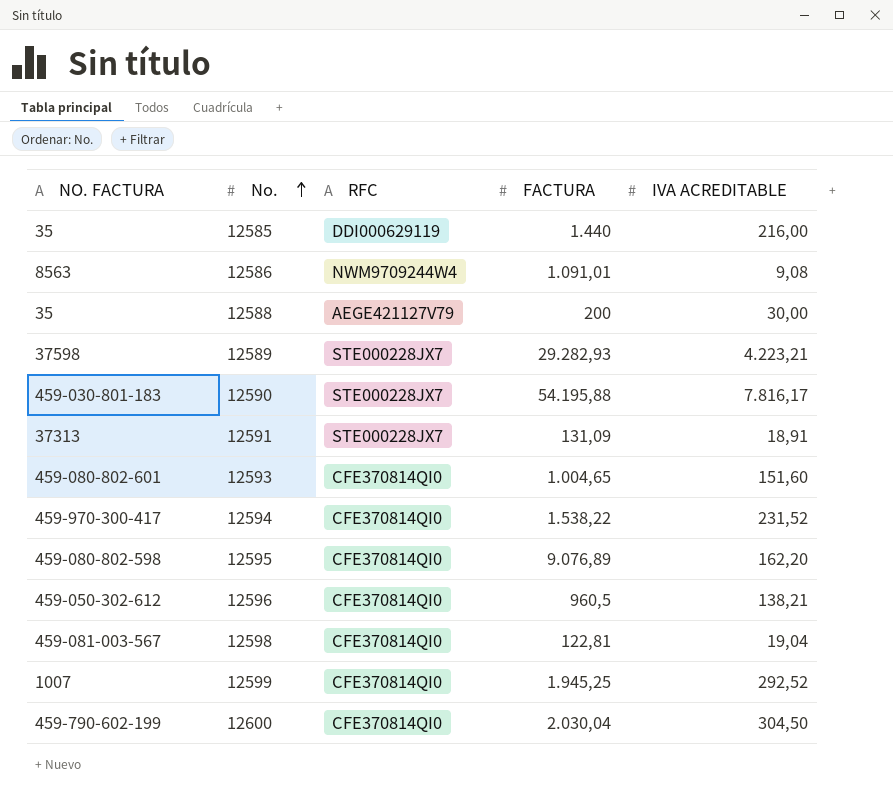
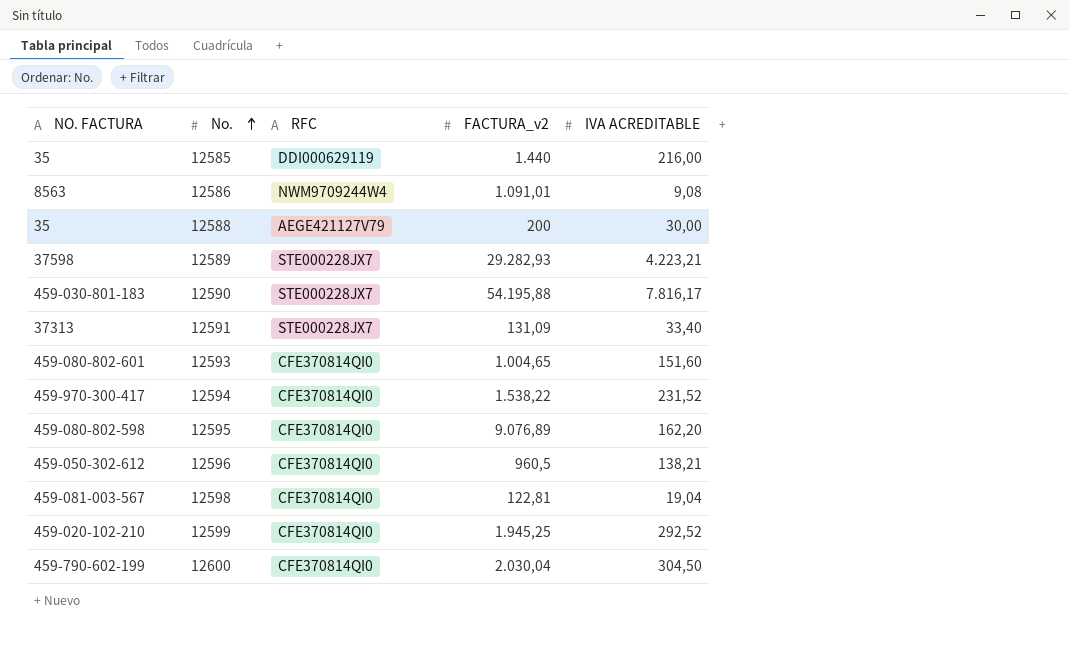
column name: FACTURA -> FACTURA_v2
12591 | IVA ACREDITABLE: 18,91 -> 33,40
12599 | NO. FACTURA: 1007 -> 459-020-102-210

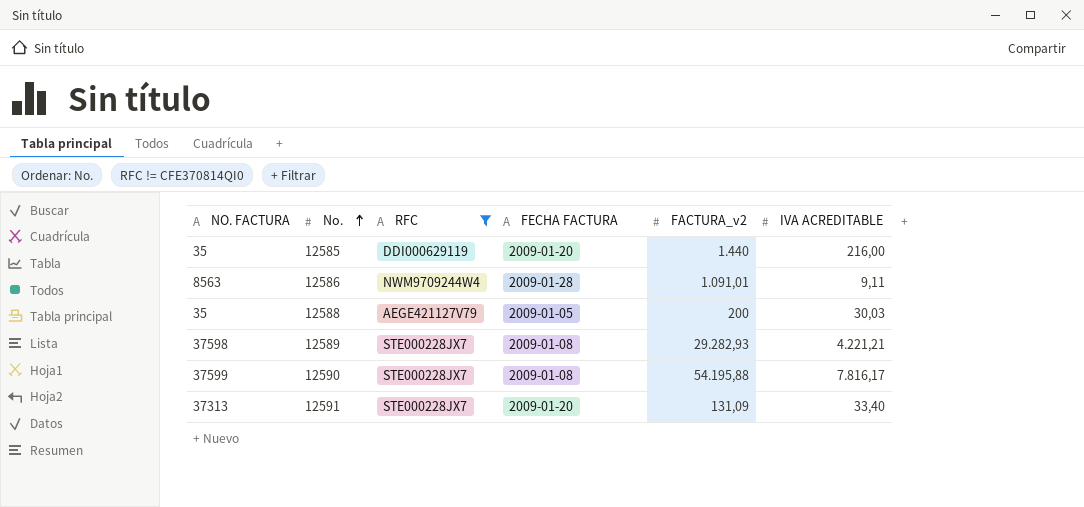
filter: none -> RFC != CFE370814QI0
column FECHA FACTURA | position: none -> 4
12586 | IVA ACREDITABLE: 9,08 -> 9,11
12588 | IVA ACREDITABLE: 30,00 -> 30,03
12589 | IVA ACREDITABLE: 4.223,21 -> 4.221,21
12590 | NO. FACTURA: 459-030-801-183 -> 37599

